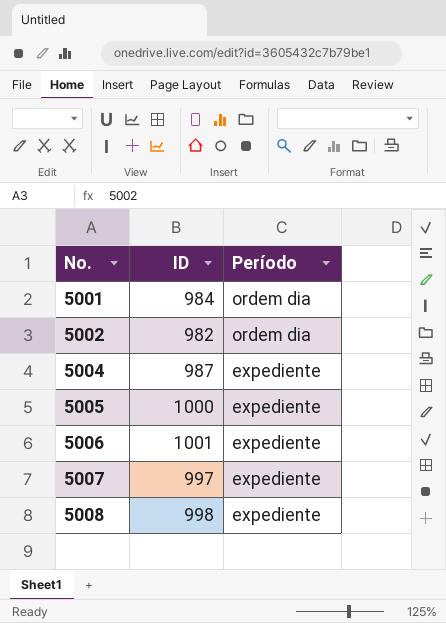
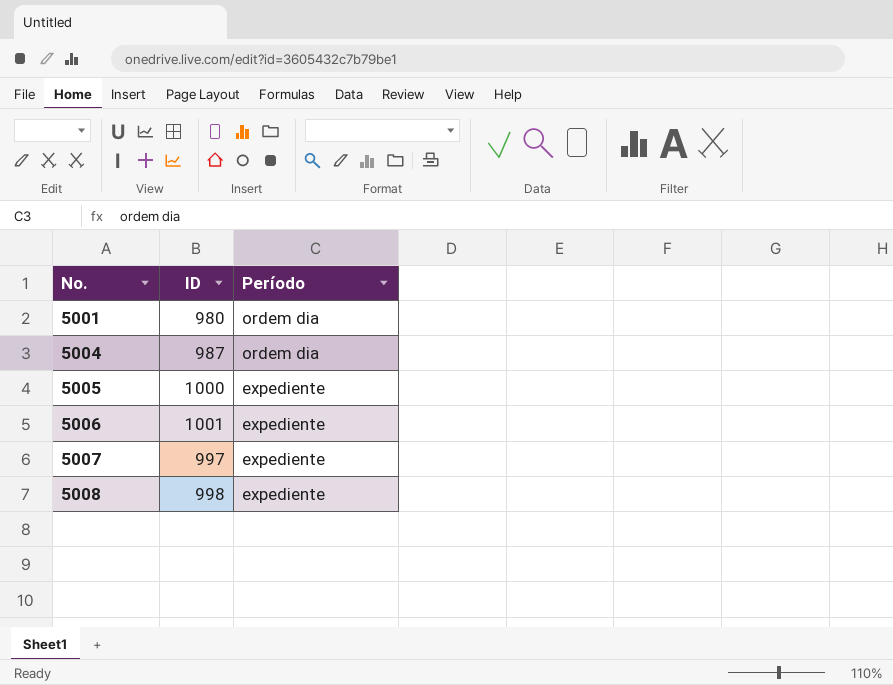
row 5002: 982 | ordem dia -> none
5001 | ID: 984 -> 980
5004 | Período: expediente -> ordem dia

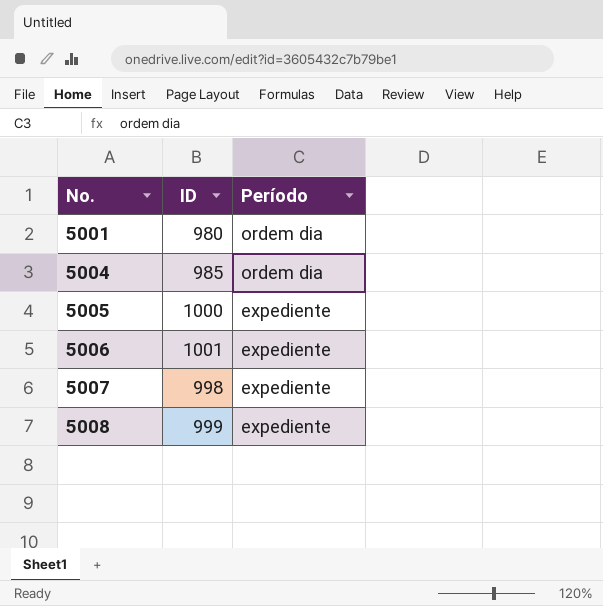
5004 | ID: 987 -> 985
5007 | ID: 997 -> 998
5008 | ID: 998 -> 999

